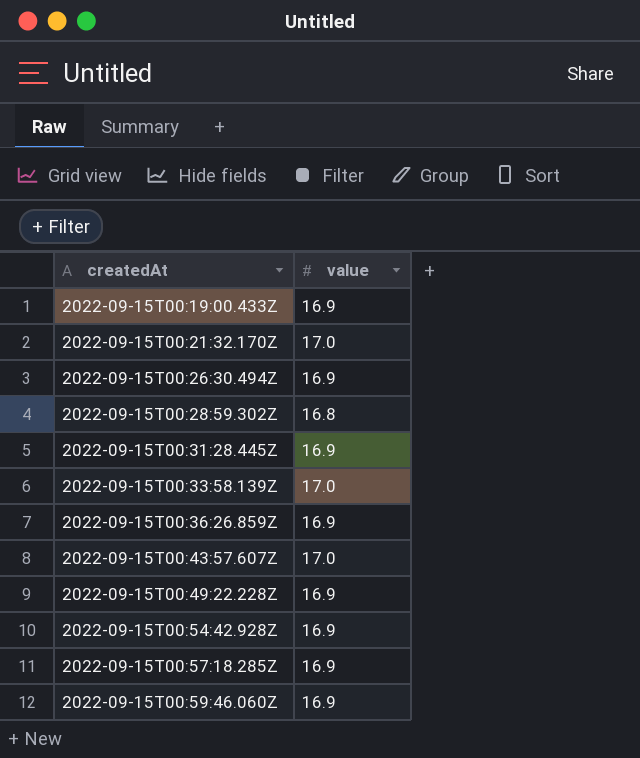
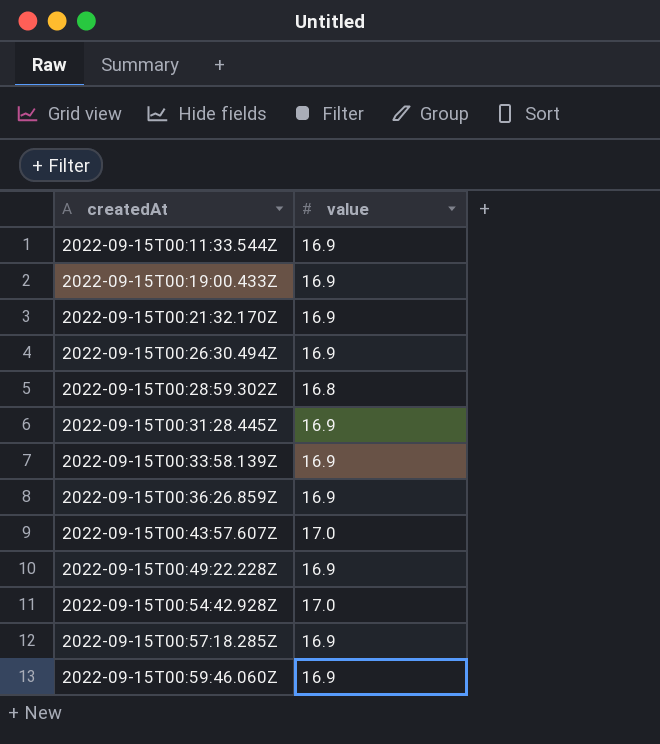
row 2022-09-15T00:11:33.544Z: none -> 16.9
2022-09-15T00:21:32.170Z | value: 17.0 -> 16.9
2022-09-15T00:33:58.139Z | value: 17.0 -> 16.9
2022-09-15T00:54:42.928Z | value: 16.9 -> 17.0

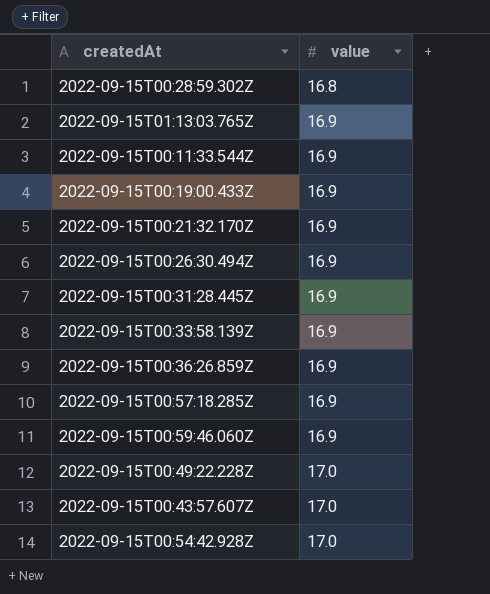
row order: createdAt ascending -> value ascending
row 2022-09-15T01:13:03.765Z: none -> 16.9
2022-09-15T00:49:22.228Z | value: 16.9 -> 17.0

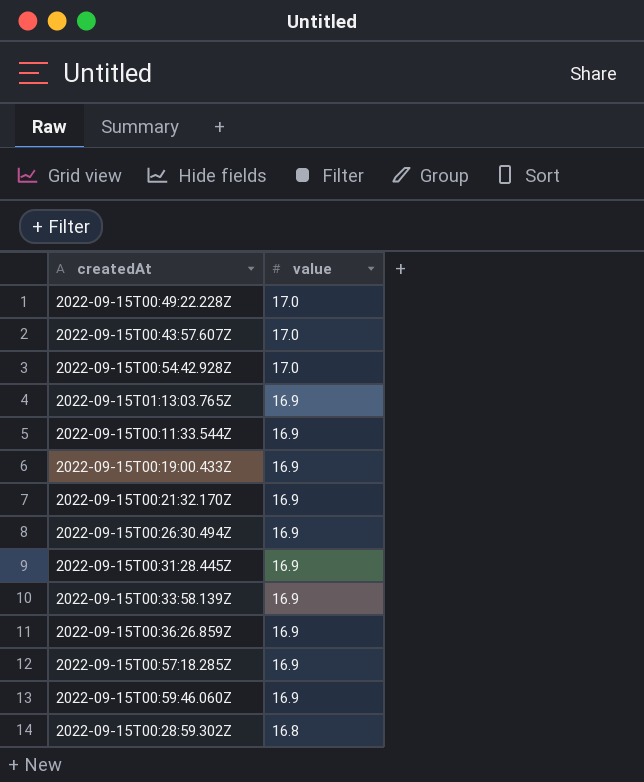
row order: value ascending -> value descending

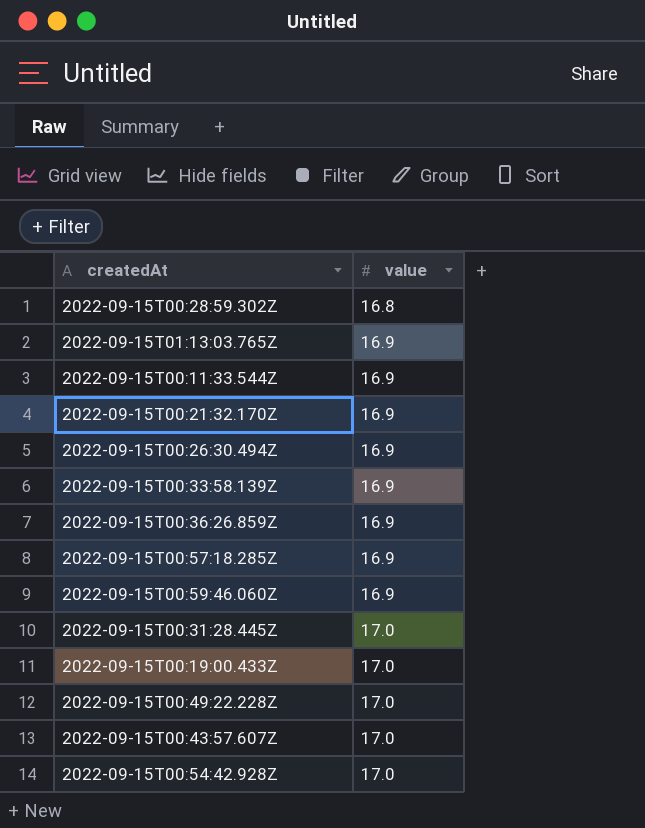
row order: value descending -> value ascending
2022-09-15T00:31:28.445Z | value: 16.9 -> 17.0
2022-09-15T00:19:00.433Z | value: 16.9 -> 17.0

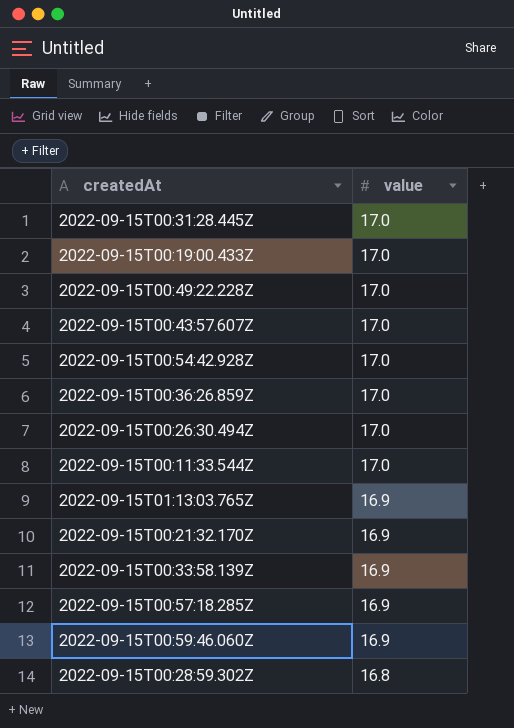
row order: value ascending -> value descending
2022-09-15T00:36:26.859Z | value: 16.9 -> 17.0
2022-09-15T00:26:30.494Z | value: 16.9 -> 17.0
2022-09-15T00:11:33.544Z | value: 16.9 -> 17.0

